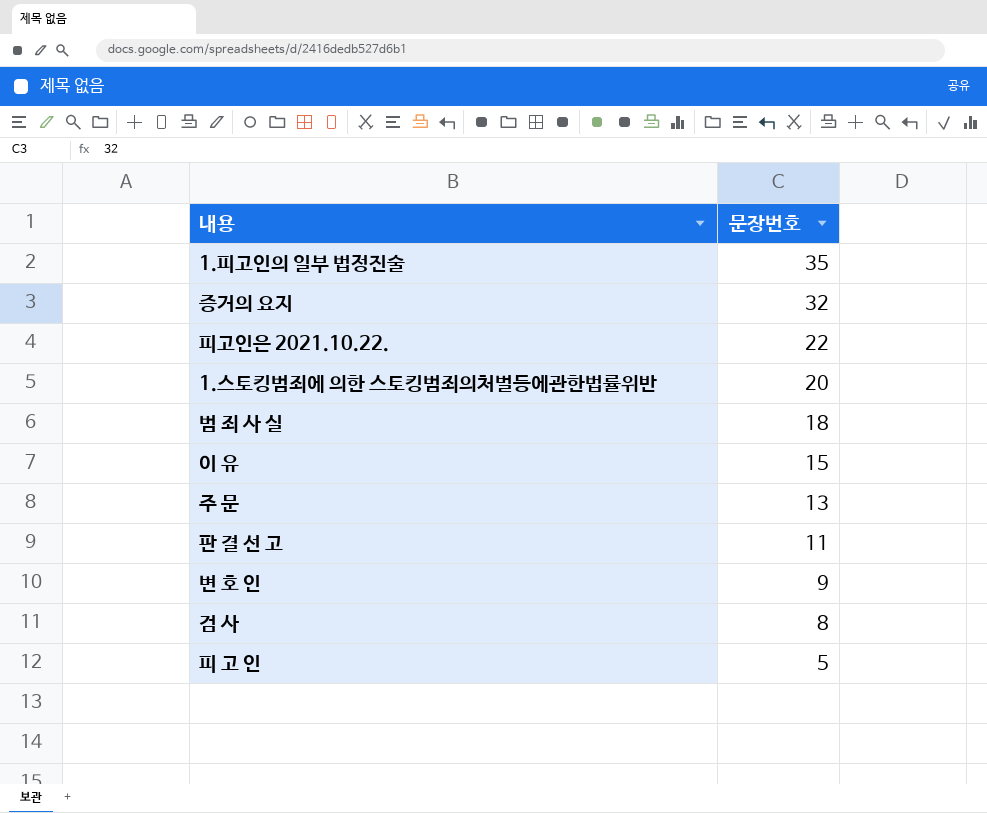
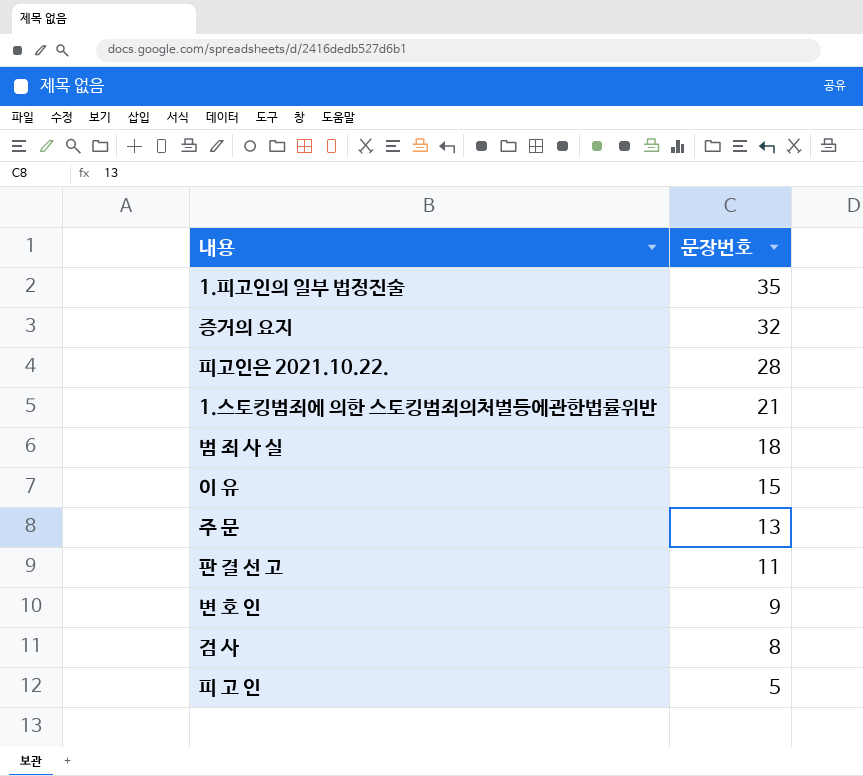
피고인은 2021.10.22. | 문장번호: 22 -> 28
1.스토킹범죄에 의한 스토킹범죄의처벌등에관한법률위반 | 문장번호: 20 -> 21

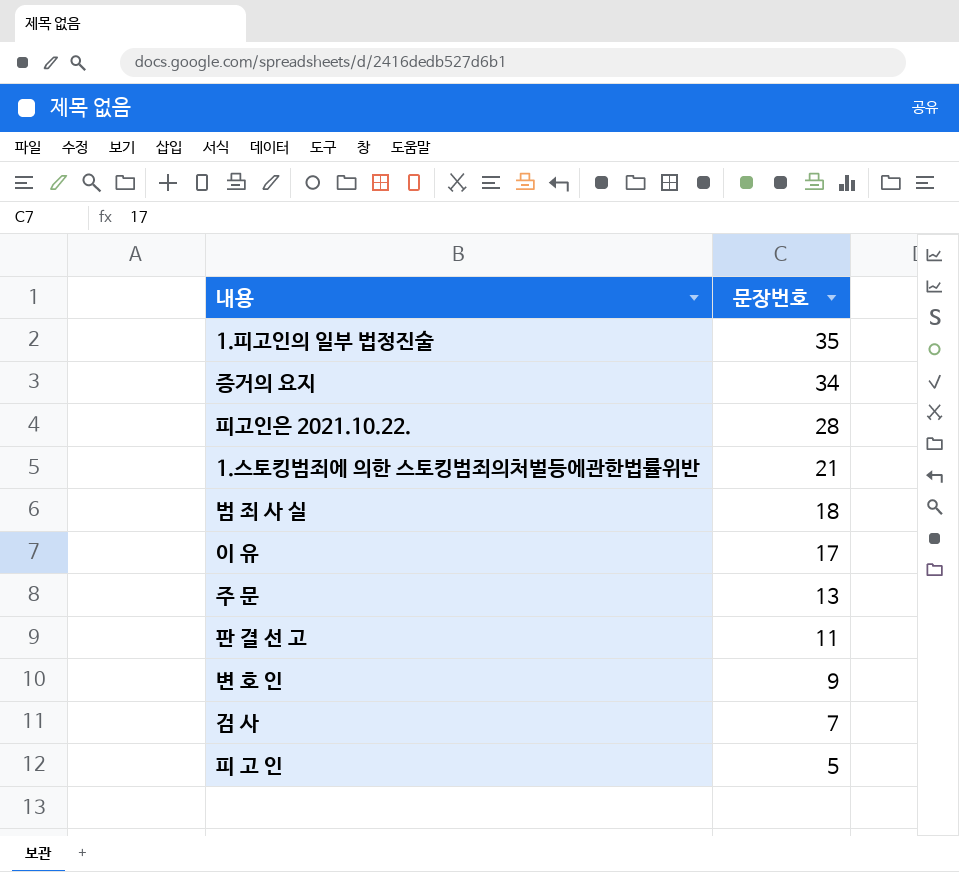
증거의 요지 | 문장번호: 32 -> 34
이 유 | 문장번호: 15 -> 17
검 사 | 문장번호: 8 -> 7

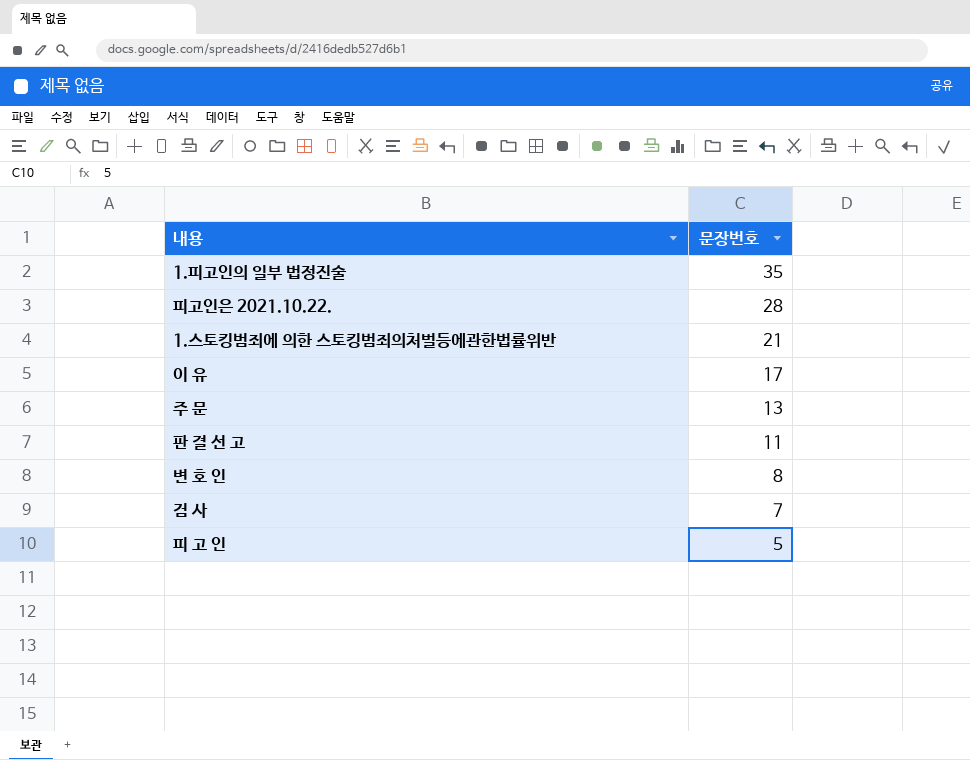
row 증거의 요지: 34 -> none
row 범 죄 사 실: 18 -> none
변 호 인 | 문장번호: 9 -> 8

